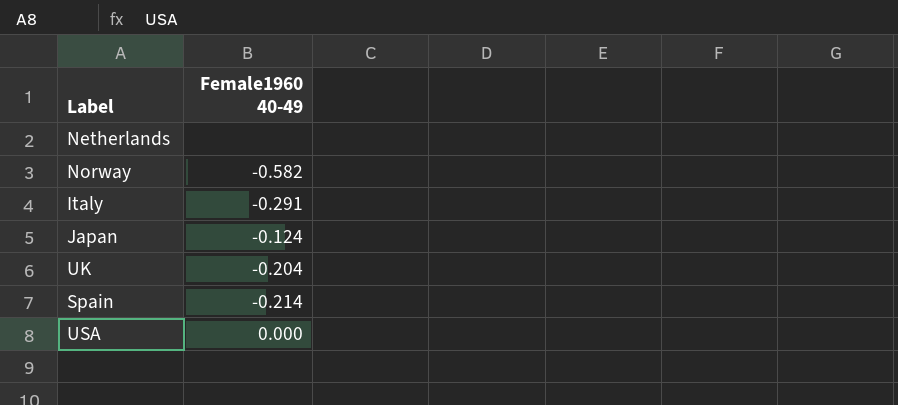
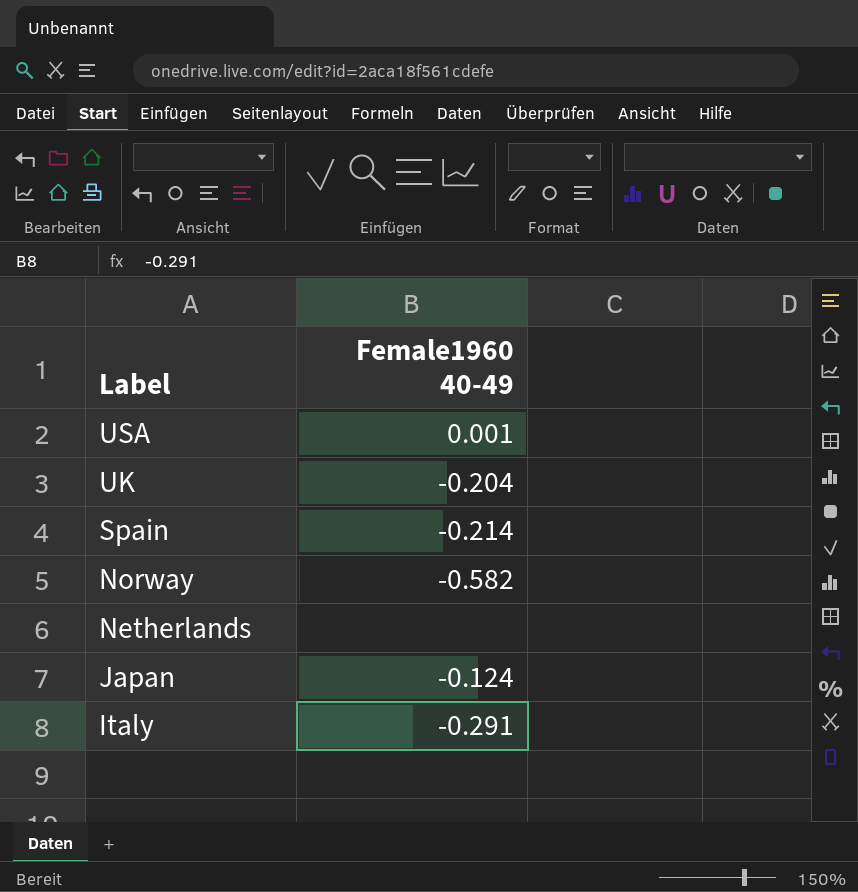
row order: none -> Label descending
USA | Female1960 40-49: 0.000 -> 0.001

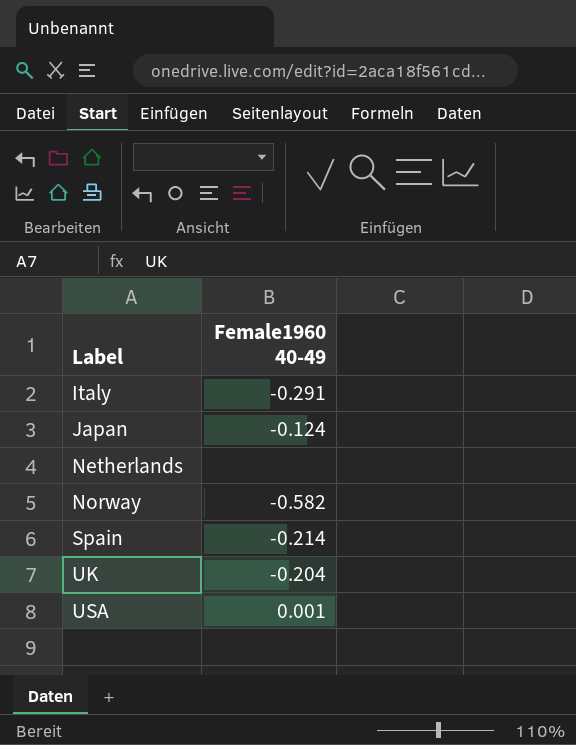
row order: Label descending -> Label ascending

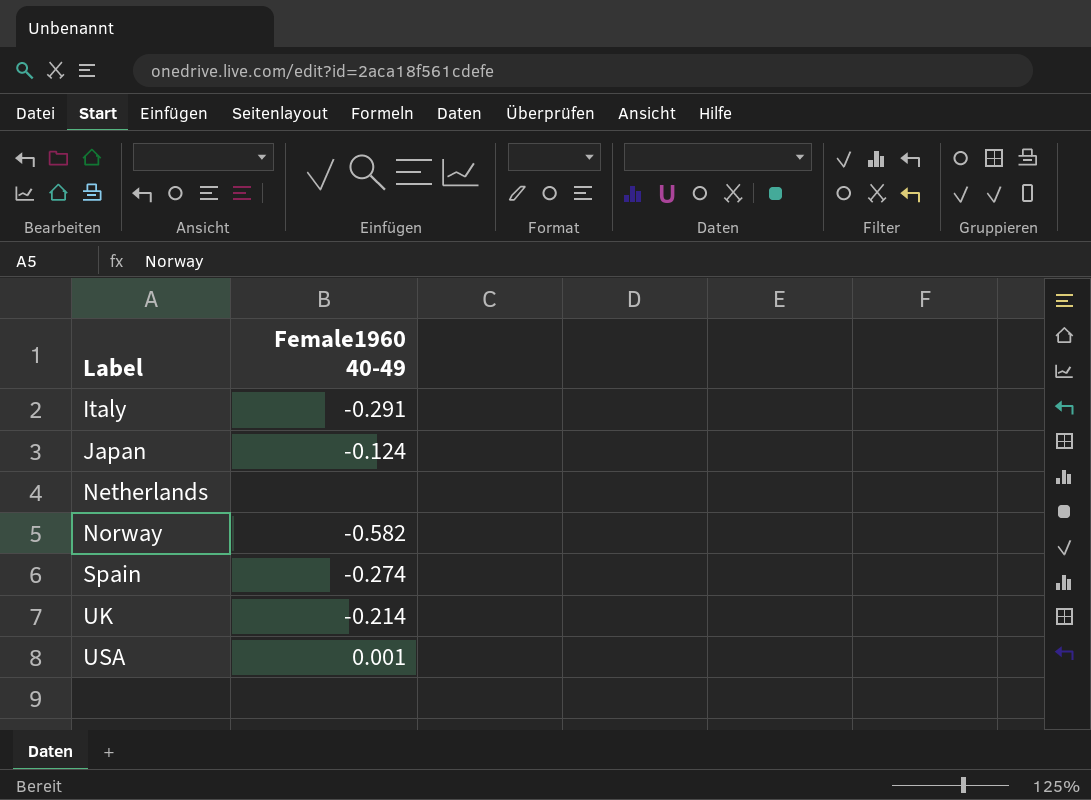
Spain | Female1960 40-49: -0.214 -> -0.274
UK | Female1960 40-49: -0.204 -> -0.214

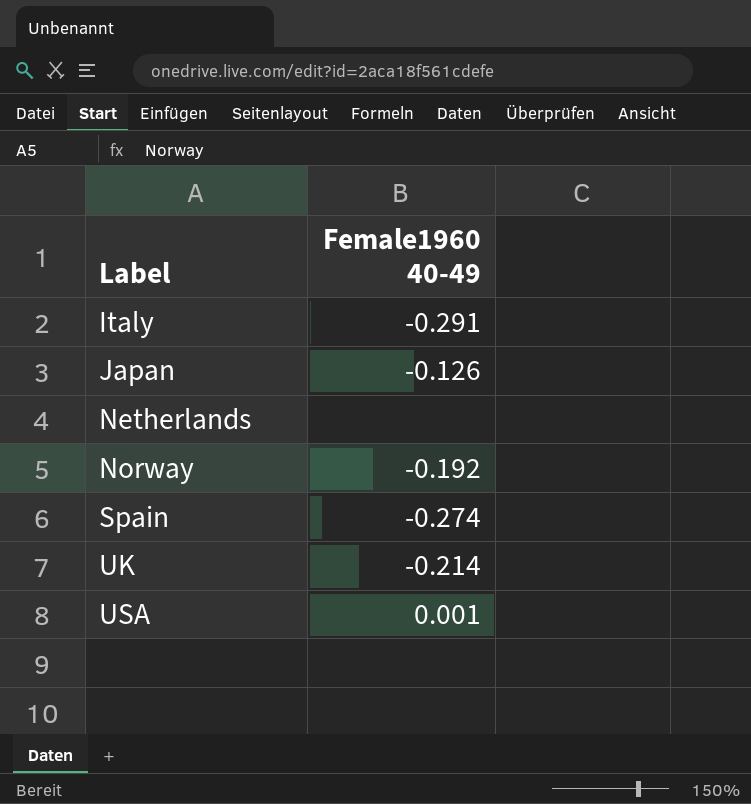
Japan | Female1960 40-49: -0.124 -> -0.126
Norway | Female1960 40-49: -0.582 -> -0.192

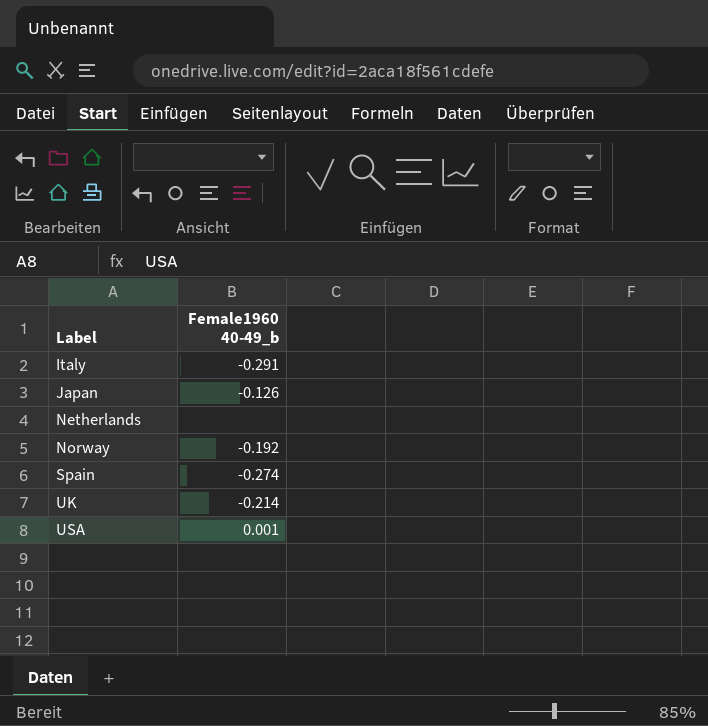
column name: Female1960 40-49 -> Female1960 40-49_b

